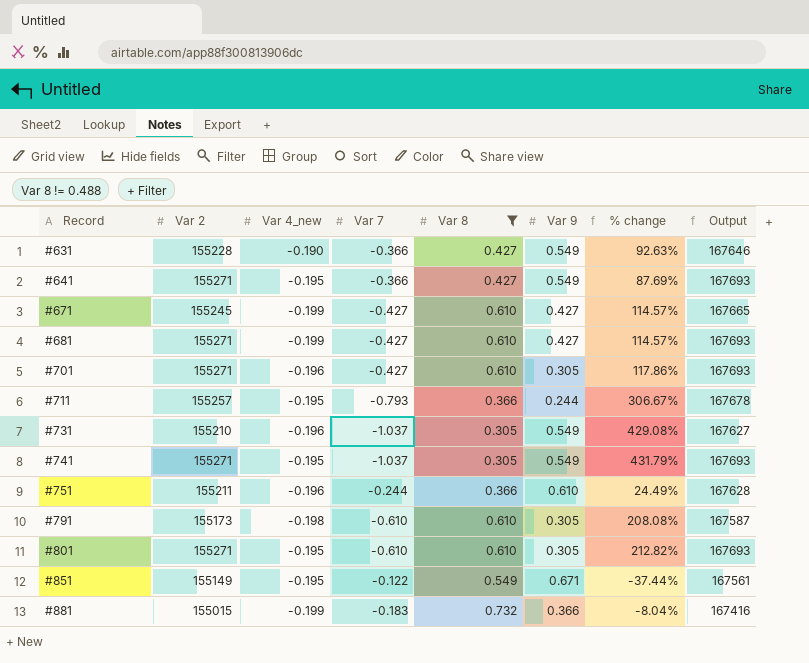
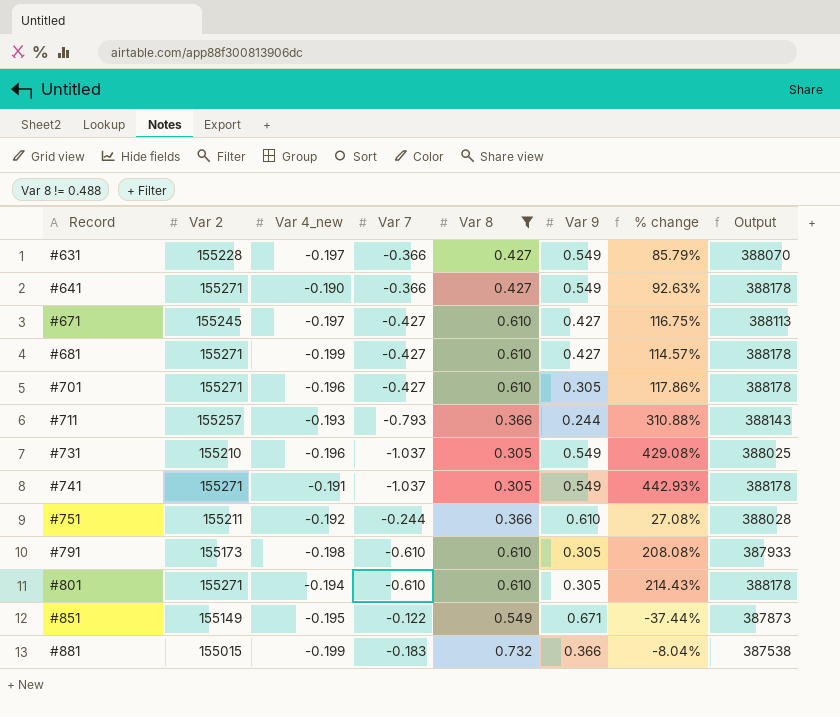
column Output | formula: [Var 2] * 1.08 -> [Var 2] * 2.5
#631 | Var 4_new: -0.190 -> -0.197
#631 | % change: 92.63% -> 85.79%
#641 | Var 4_new: -0.195 -> -0.190
#641 | % change: 87.69% -> 92.63%
#671 | Var 4_new: -0.199 -> -0.197
#671 | % change: 114.57% -> 116.75%
#711 | Var 4_new: -0.195 -> -0.193
#711 | % change: 306.67% -> 310.88%
#741 | Var 4_new: -0.195 -> -0.191
#741 | % change: 431.79% -> 442.93%
#751 | Var 4_new: -0.196 -> -0.192
#751 | % change: 24.49% -> 27.08%
#801 | Var 4_new: -0.195 -> -0.194
#801 | % change: 212.82% -> 214.43%

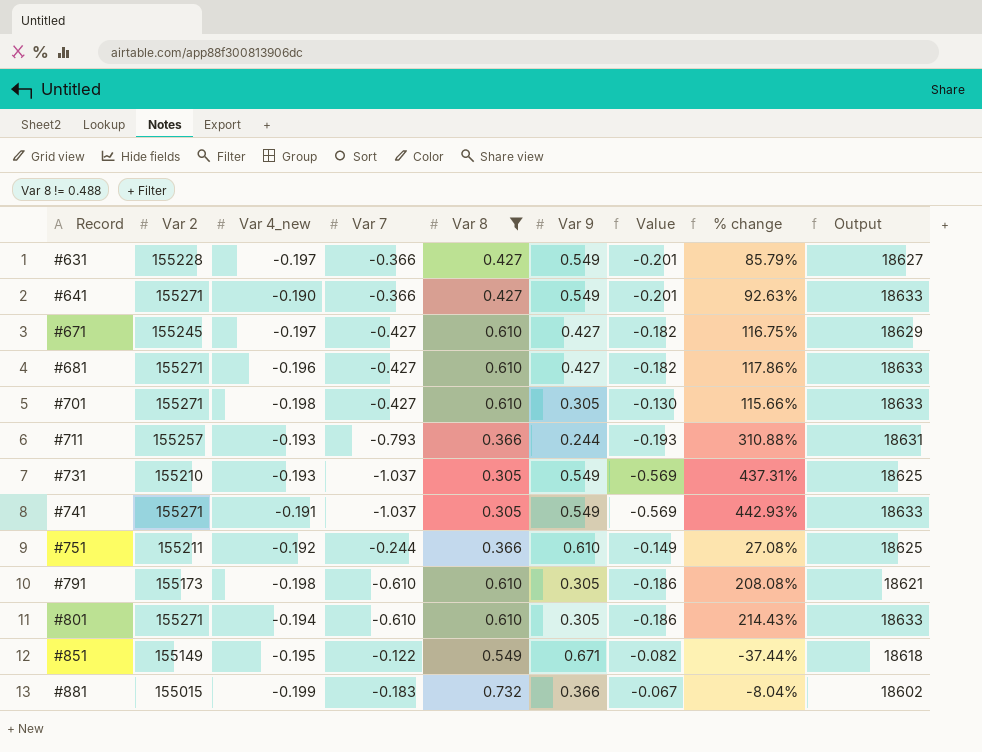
column Value | formula: none -> [Var 7] * [Var 9]
column Output | formula: [Var 2] * 2.5 -> [Var 2] * 0.12
#681 | Var 4_new: -0.199 -> -0.196
#681 | % change: 114.57% -> 117.86%
#701 | Var 4_new: -0.196 -> -0.198
#701 | % change: 117.86% -> 115.66%
#731 | Var 4_new: -0.196 -> -0.193
#731 | % change: 429.08% -> 437.31%

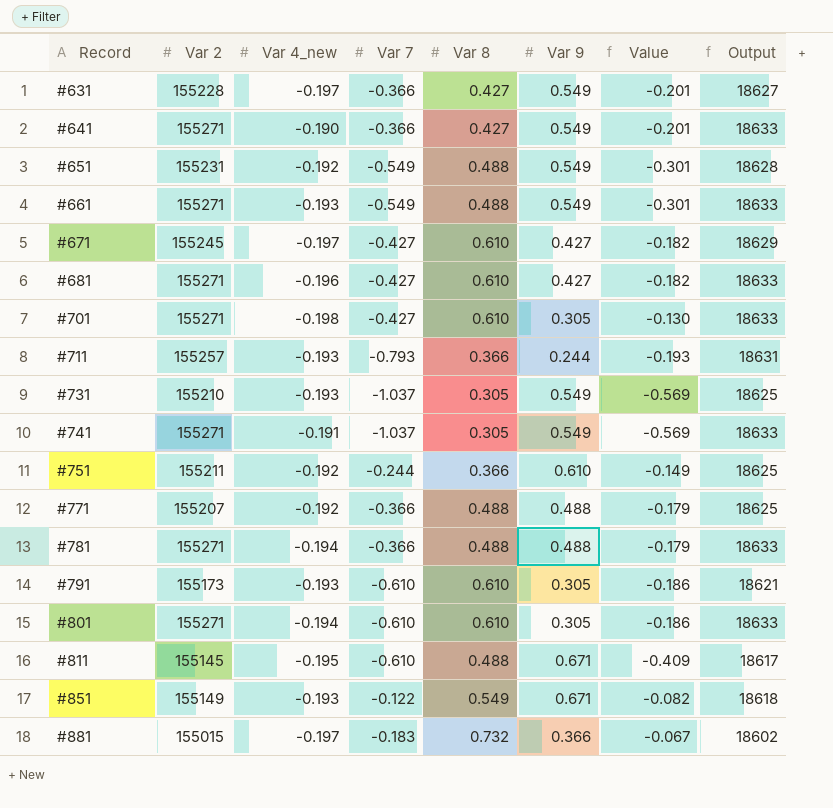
filter: Var 8 != 0.488 -> none
column % change | formula: ([Var 7] - [Var 4_new]) / [Var 4_new] -> none
#791 | Var 4_new: -0.198 -> -0.193
#851 | Var 4_new: -0.195 -> -0.193
#881 | Var 4_new: -0.199 -> -0.197

